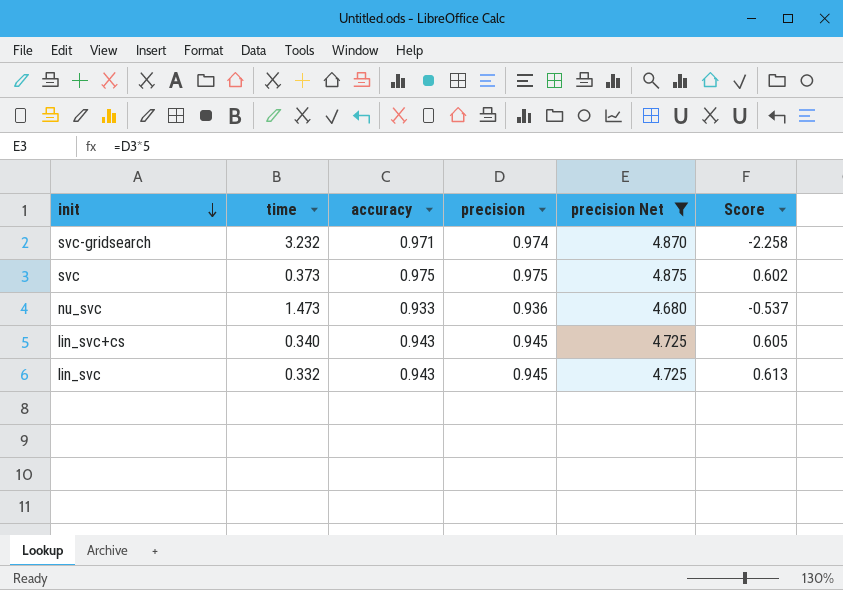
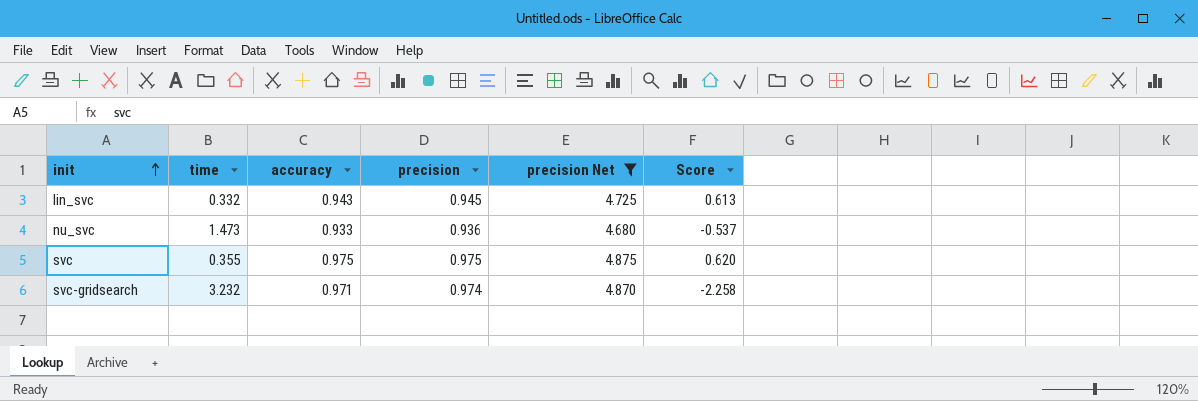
row order: init descending -> init ascending
row lin_svc+cs: 0.340 | 0.943 | 0.945 | 4.725 | 0.605 -> none
svc | time: 0.373 -> 0.355
svc | Score: 0.602 -> 0.620

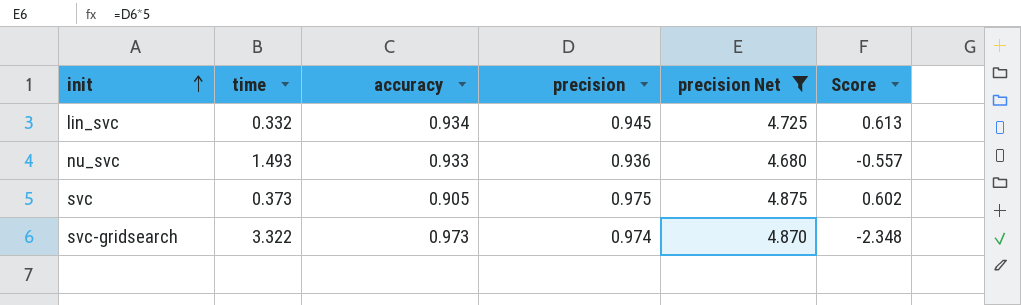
lin_svc | accuracy: 0.943 -> 0.934
nu_svc | time: 1.473 -> 1.493
nu_svc | Score: -0.537 -> -0.557
svc | time: 0.355 -> 0.373
svc | accuracy: 0.975 -> 0.905
svc | Score: 0.620 -> 0.602
svc-gridsearch | time: 3.232 -> 3.322
svc-gridsearch | accuracy: 0.971 -> 0.973
svc-gridsearch | Score: -2.258 -> -2.348

